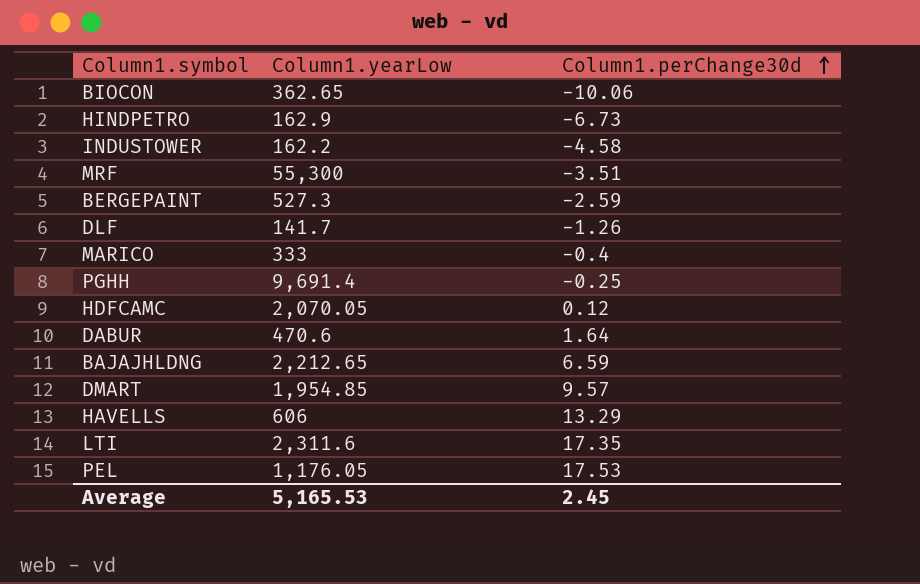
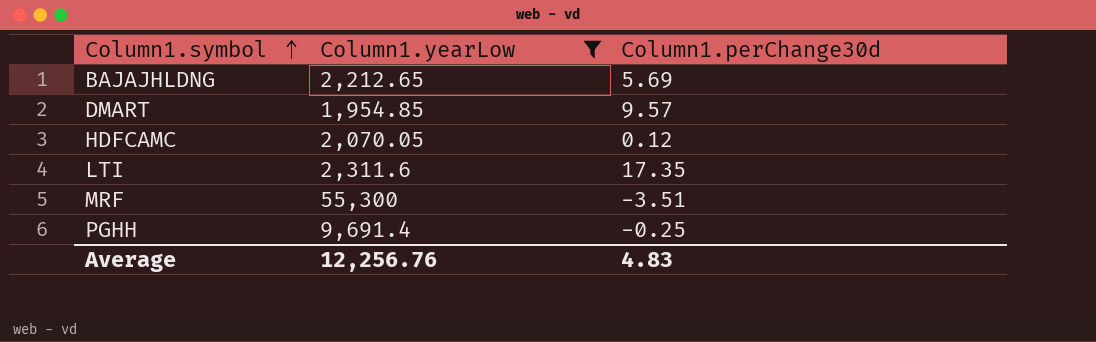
filter: none -> Column1.yearLow >= 1,954.85
row order: Column1.perChange30d ascending -> Column1.symbol ascending
BAJAJHLDNG | Column1.perChange30d: 6.59 -> 5.69
Average | Column1.yearLow: 5,165.53 -> 12,256.76
Average | Column1.perChange30d: 2.45 -> 4.83

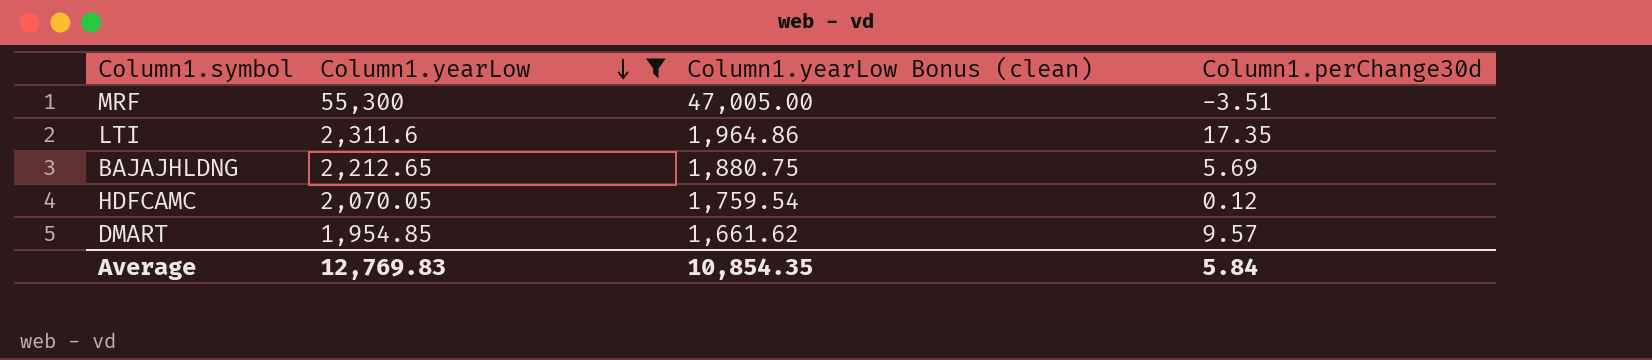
row order: Column1.symbol ascending -> Column1.yearLow descending
column Column1.yearLow Bonus (clean) | formula: none -> [Column1.yearLow] * 0.85
row PGHH: 9,691.4 | -0.25 -> none
Average | Column1.yearLow: 12,256.76 -> 12,769.83
Average | Column1.perChange30d: 4.83 -> 5.84

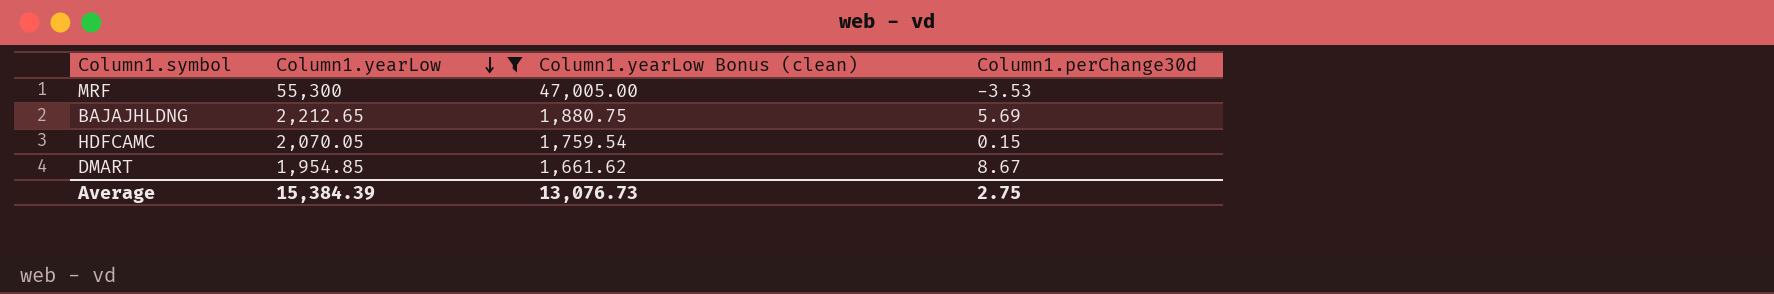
row LTI: 2,311.6 | 1,964.86 | 17.35 -> none
MRF | Column1.perChange30d: -3.51 -> -3.53
HDFCAMC | Column1.perChange30d: 0.12 -> 0.15
DMART | Column1.perChange30d: 9.57 -> 8.67
Average | Column1.yearLow: 12,769.83 -> 15,384.39
Average | Column1.yearLow Bonus (clean): 10,854.35 -> 13,076.73
Average | Column1.perChange30d: 5.84 -> 2.75

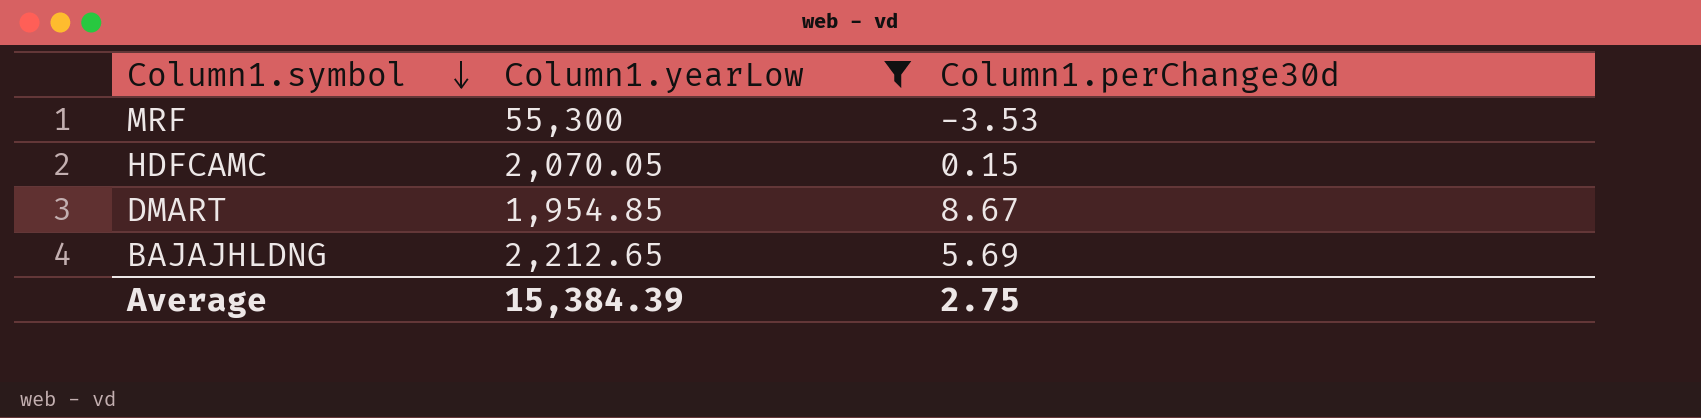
row order: Column1.yearLow descending -> Column1.symbol descending
column Column1.yearLow Bonus (clean) | formula: [Column1.yearLow] * 0.85 -> none

